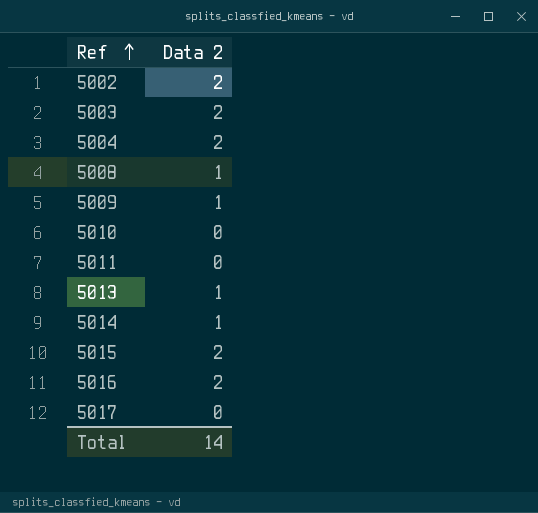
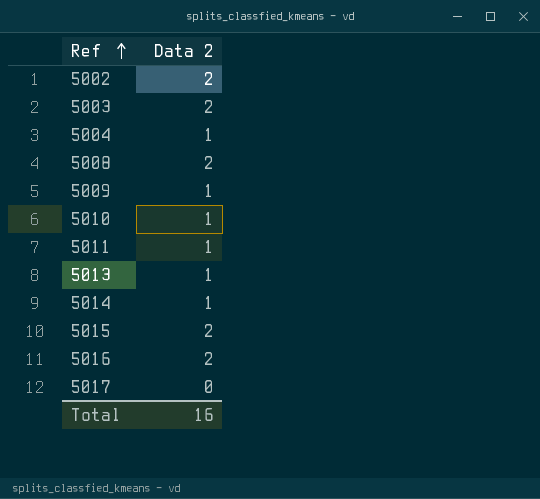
5004 | Data 2: 2 -> 1
5008 | Data 2: 1 -> 2
5010 | Data 2: 0 -> 1
5011 | Data 2: 0 -> 1
Total | Data 2: 14 -> 16

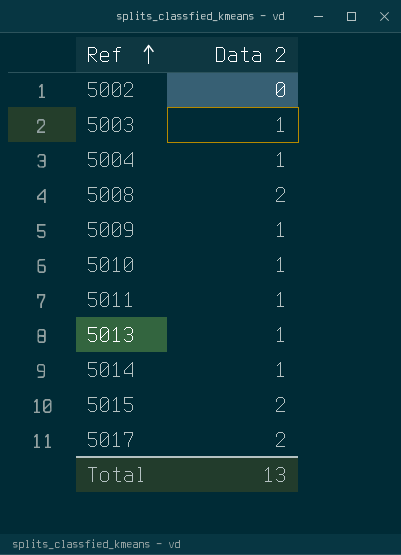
row 5016: 2 -> none
5002 | Data 2: 2 -> 0
5003 | Data 2: 2 -> 1
5017 | Data 2: 0 -> 2
Total | Data 2: 16 -> 13

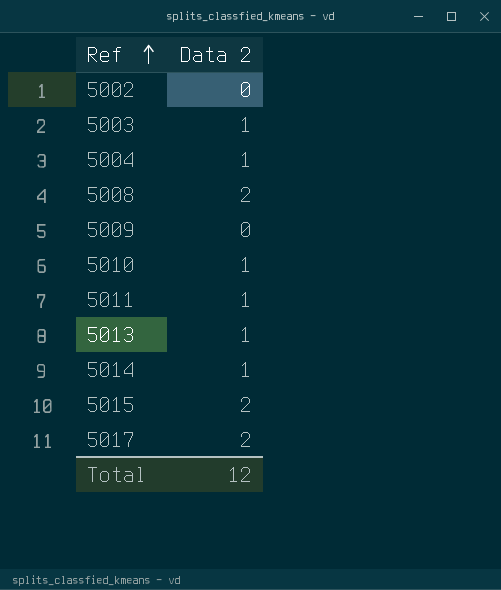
5009 | Data 2: 1 -> 0
Total | Data 2: 13 -> 12

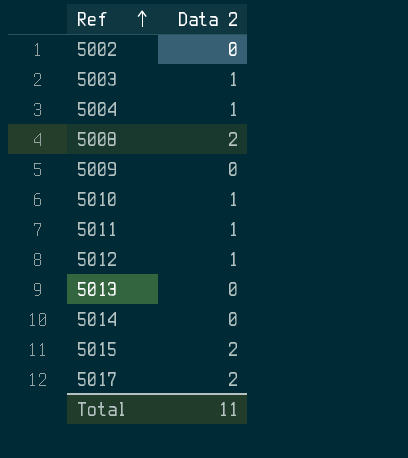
row 5012: none -> 1
5013 | Data 2: 1 -> 0
5014 | Data 2: 1 -> 0
Total | Data 2: 12 -> 11

